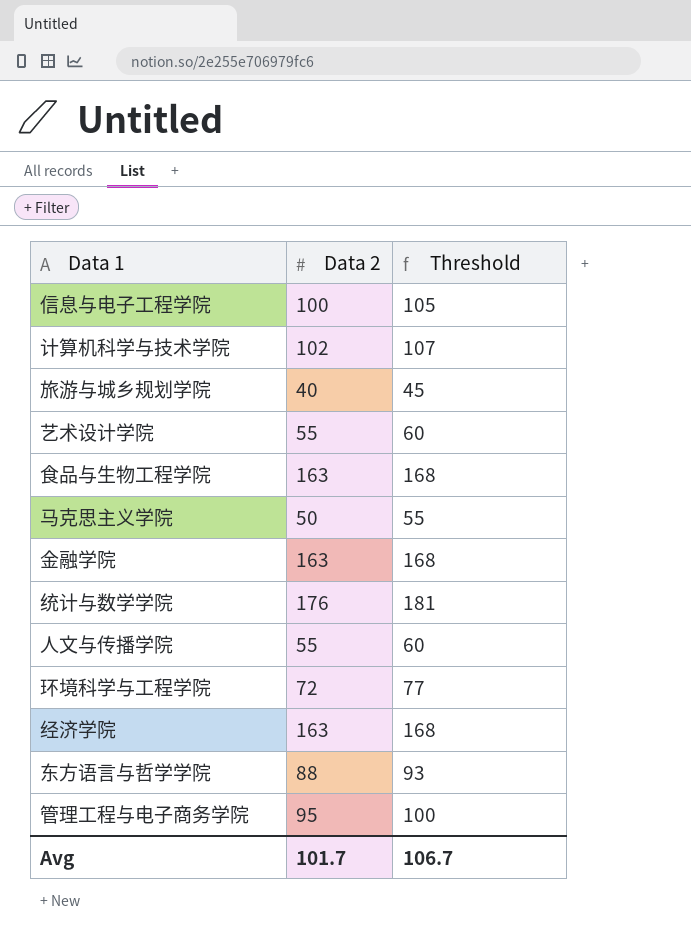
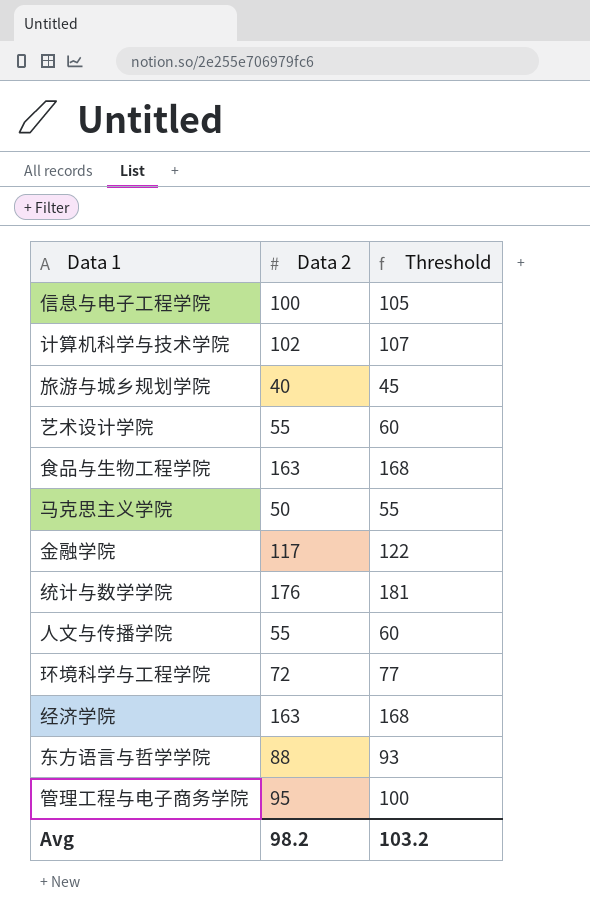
金融学院 | Data 2: 163 -> 117
金融学院 | Threshold: 168 -> 122
Avg | Data 2: 101.7 -> 98.2
Avg | Threshold: 106.7 -> 103.2

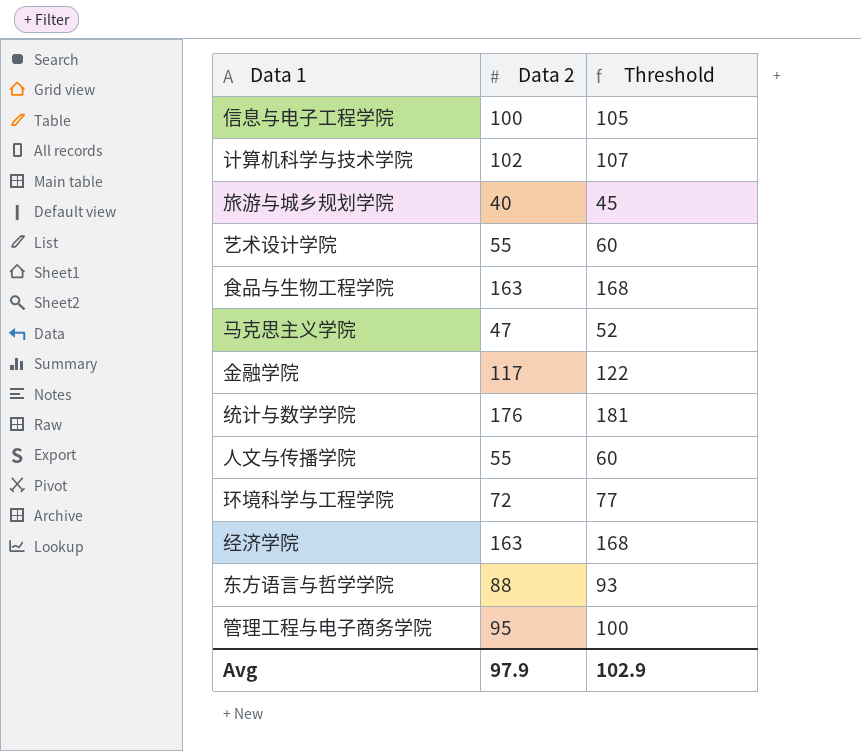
马克思主义学院 | Data 2: 50 -> 47
马克思主义学院 | Threshold: 55 -> 52
Avg | Data 2: 98.2 -> 97.9
Avg | Threshold: 103.2 -> 102.9

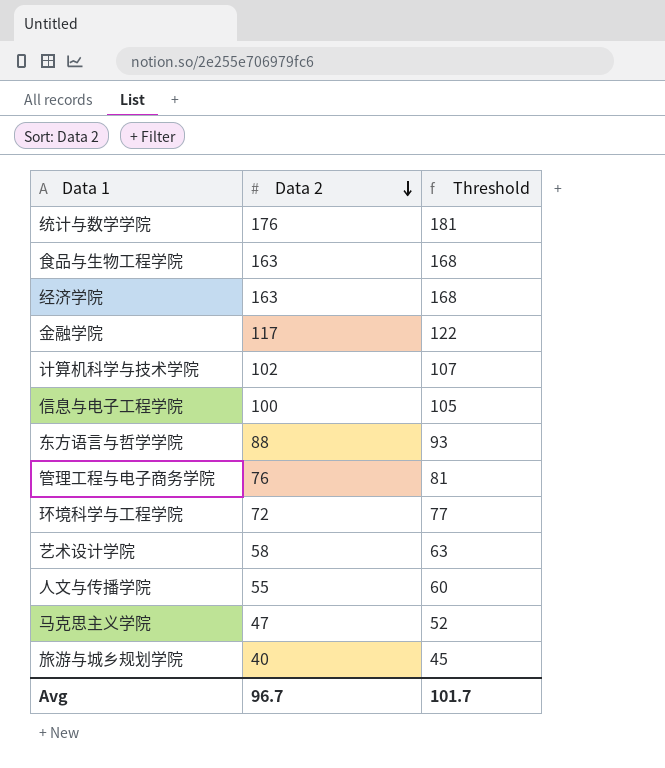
row order: none -> Data 2 descending
管理工程与电子商务学院 | Data 2: 95 -> 76
管理工程与电子商务学院 | Threshold: 100 -> 81
艺术设计学院 | Data 2: 55 -> 58
艺术设计学院 | Threshold: 60 -> 63
Avg | Data 2: 97.9 -> 96.7
Avg | Threshold: 102.9 -> 101.7

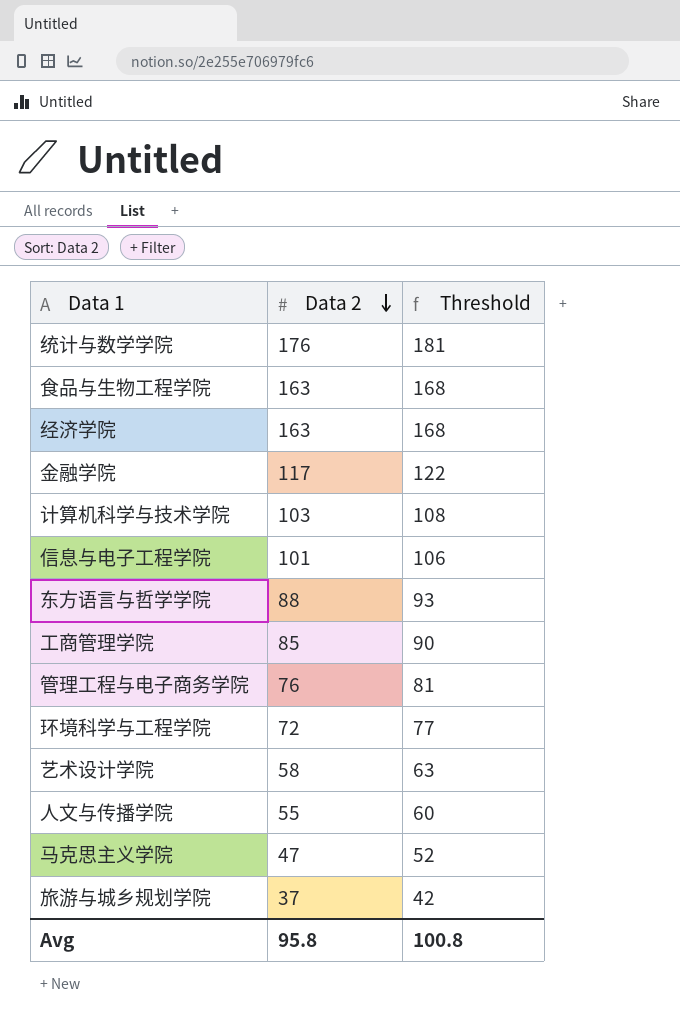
计算机科学与技术学院 | Data 2: 102 -> 103
计算机科学与技术学院 | Threshold: 107 -> 108
信息与电子工程学院 | Data 2: 100 -> 101
信息与电子工程学院 | Threshold: 105 -> 106
row 工商管理学院: none -> 85 | 90
旅游与城乡规划学院 | Data 2: 40 -> 37
旅游与城乡规划学院 | Threshold: 45 -> 42
Avg | Data 2: 96.7 -> 95.8
Avg | Threshold: 101.7 -> 100.8

